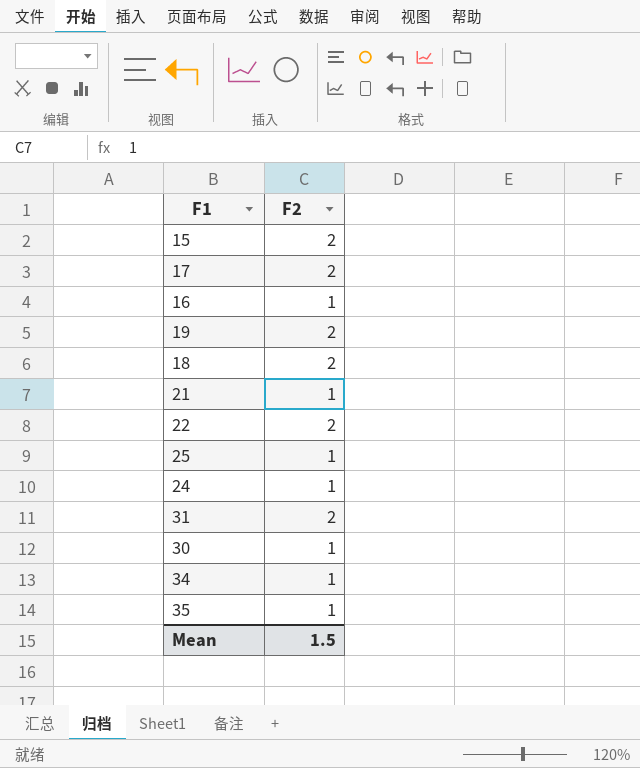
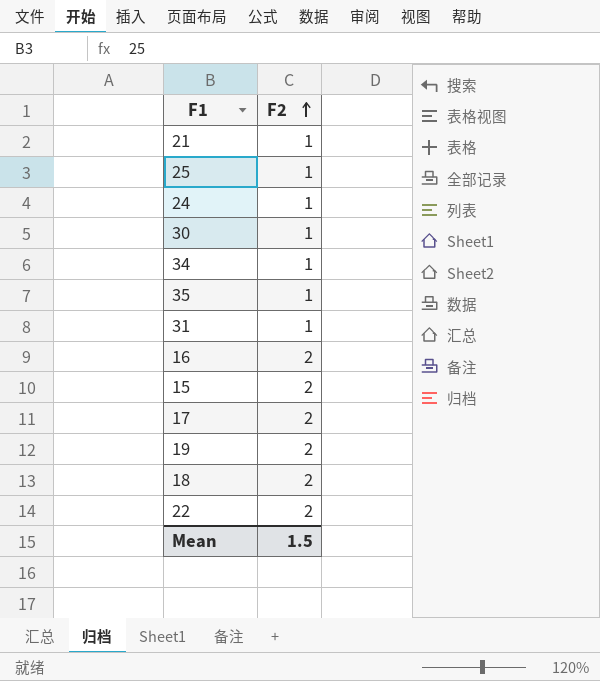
row order: none -> F2 ascending
31 | F2: 2 -> 1
16 | F2: 1 -> 2

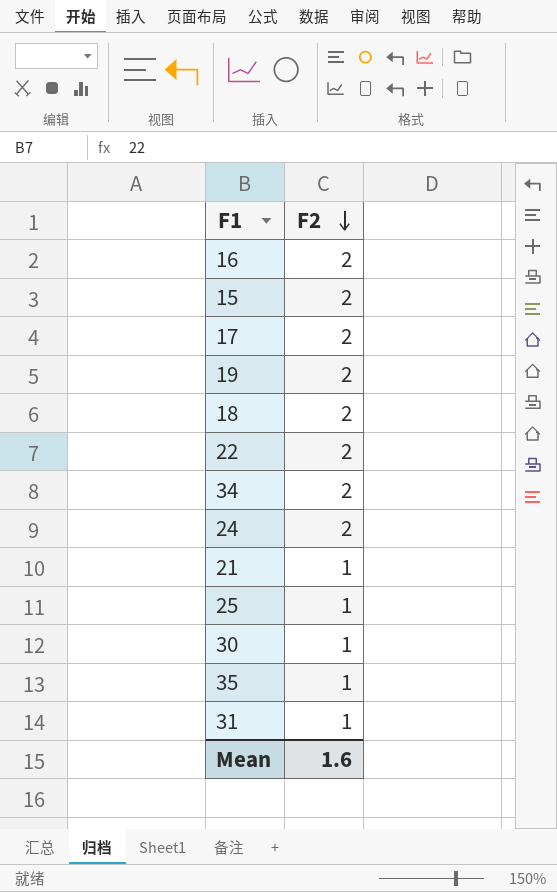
row order: F2 ascending -> F2 descending
34 | F2: 1 -> 2
24 | F2: 1 -> 2
Mean | F2: 1.5 -> 1.6

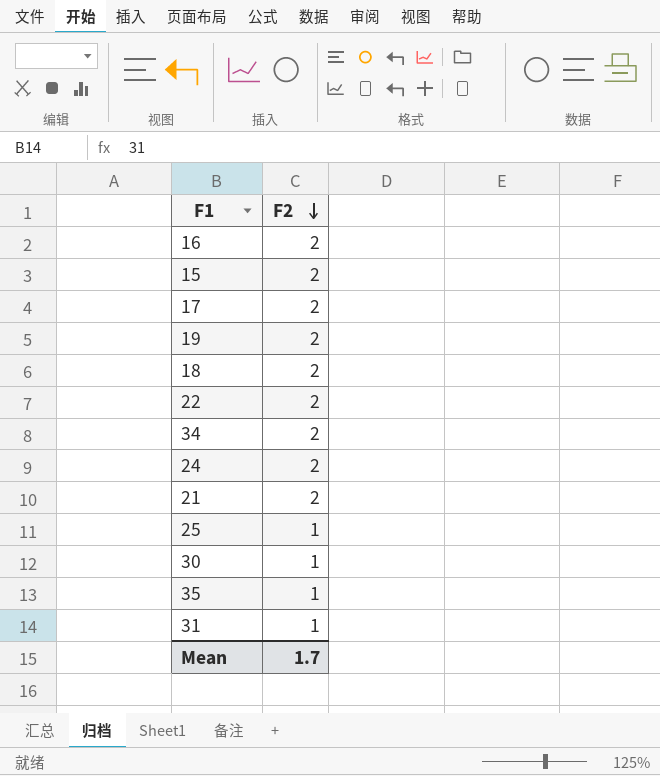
21 | F2: 1 -> 2
Mean | F2: 1.6 -> 1.7

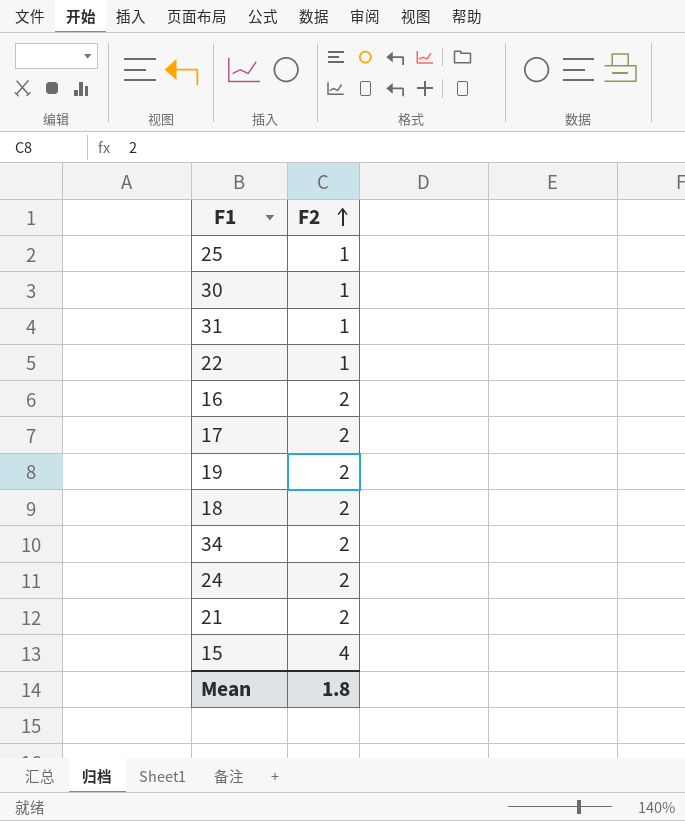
row order: F2 descending -> F2 ascending
row 35: 1 -> none
22 | F2: 2 -> 1
15 | F2: 2 -> 4
Mean | F2: 1.7 -> 1.8

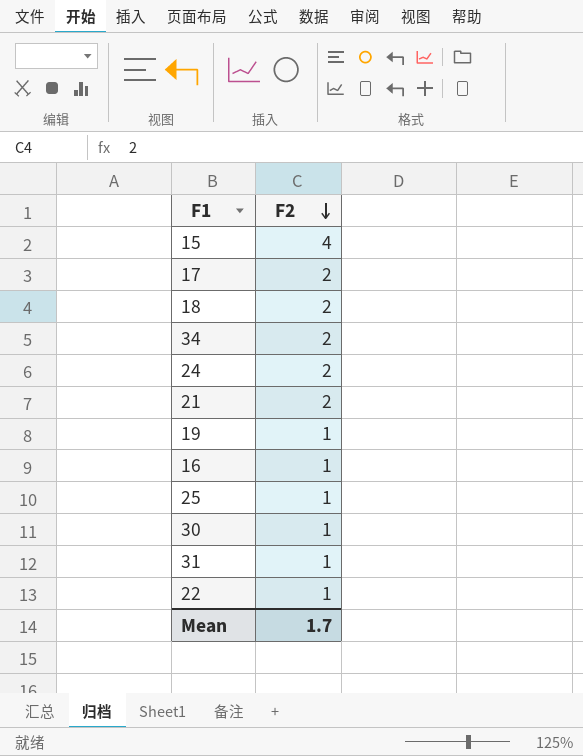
row order: F2 ascending -> F2 descending
19 | F2: 2 -> 1
16 | F2: 2 -> 1
Mean | F2: 1.8 -> 1.7

